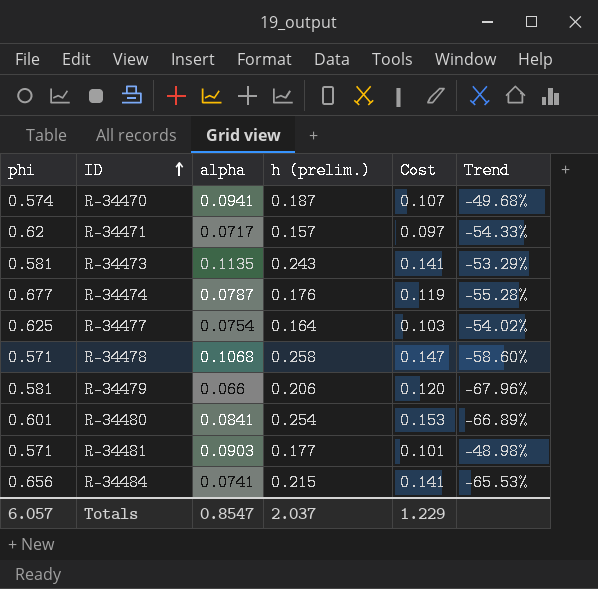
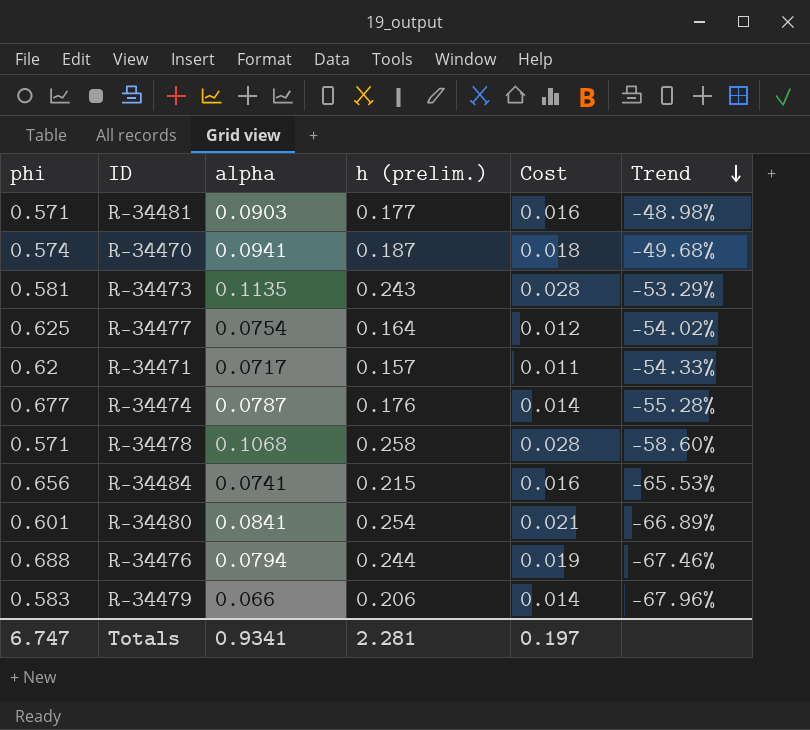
row order: ID ascending -> Trend descending
column Cost | formula: [phi] * [h (prelim.)] -> [alpha] * [h (prelim.)]
row R-34476: none -> 0.688 | 0.0794 | 0.244 | 0.019 | -67.46%
R-34479 | phi: 0.581 -> 0.583
Totals | phi: 6.057 -> 6.747
Totals | alpha: 0.8547 -> 0.9341
Totals | h (prelim.): 2.037 -> 2.281
Totals | Cost: 1.229 -> 0.197

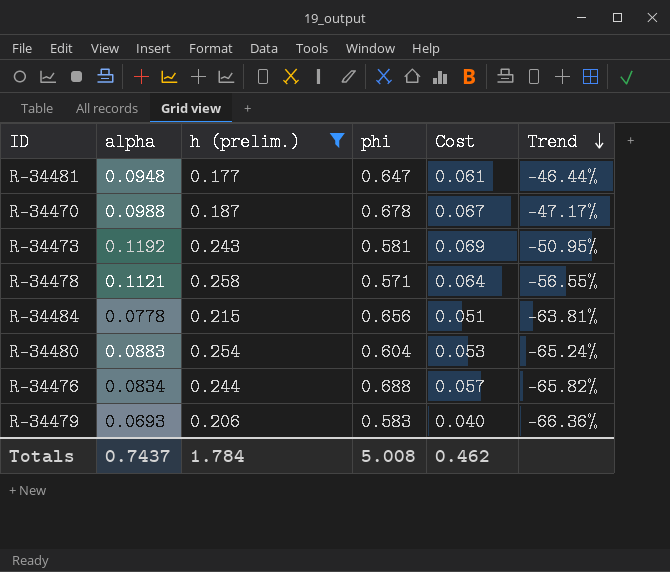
filter: none -> h (prelim.) >= 0.177
column phi | position: 1 -> 4
column Cost | formula: [alpha] * [h (prelim.)] -> [alpha] * [phi]
R-34481 | alpha: 0.0903 -> 0.0948
R-34481 | phi: 0.571 -> 0.647
R-34481 | Trend: -48.98% -> -46.44%
R-34470 | alpha: 0.0941 -> 0.0988
R-34470 | phi: 0.574 -> 0.678
R-34470 | Trend: -49.68% -> -47.17%
R-34473 | alpha: 0.1135 -> 0.1192
R-34473 | Trend: -53.29% -> -50.95%
R-34478 | alpha: 0.1068 -> 0.1121
R-34478 | Trend: -58.60% -> -56.55%
R-34484 | alpha: 0.0741 -> 0.0778
R-34484 | Trend: -65.53% -> -63.81%
R-34480 | alpha: 0.0841 -> 0.0883
R-34480 | phi: 0.601 -> 0.604
R-34480 | Trend: -66.89% -> -65.24%
R-34476 | alpha: 0.0794 -> 0.0834
R-34476 | Trend: -67.46% -> -65.82%
R-34479 | alpha: 0.066 -> 0.0693
R-34479 | Trend: -67.96% -> -66.36%
Totals | alpha: 0.9341 -> 0.7437
Totals | h (prelim.): 2.281 -> 1.784
Totals | phi: 6.747 -> 5.008
Totals | Cost: 0.197 -> 0.462

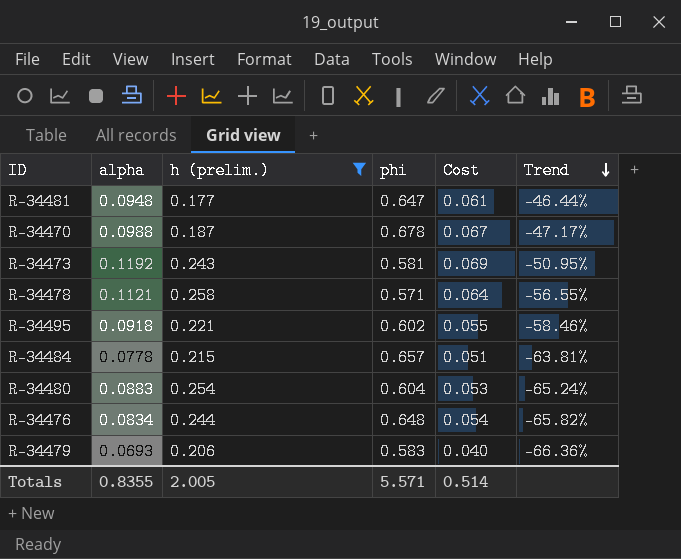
row R-34495: none -> 0.0918 | 0.221 | 0.602 | 0.055 | -58.46%
R-34484 | phi: 0.656 -> 0.657
R-34476 | phi: 0.688 -> 0.648
R-34476 | Cost: 0.057 -> 0.054
Totals | alpha: 0.7437 -> 0.8355
Totals | h (prelim.): 1.784 -> 2.005
Totals | phi: 5.008 -> 5.571
Totals | Cost: 0.462 -> 0.514

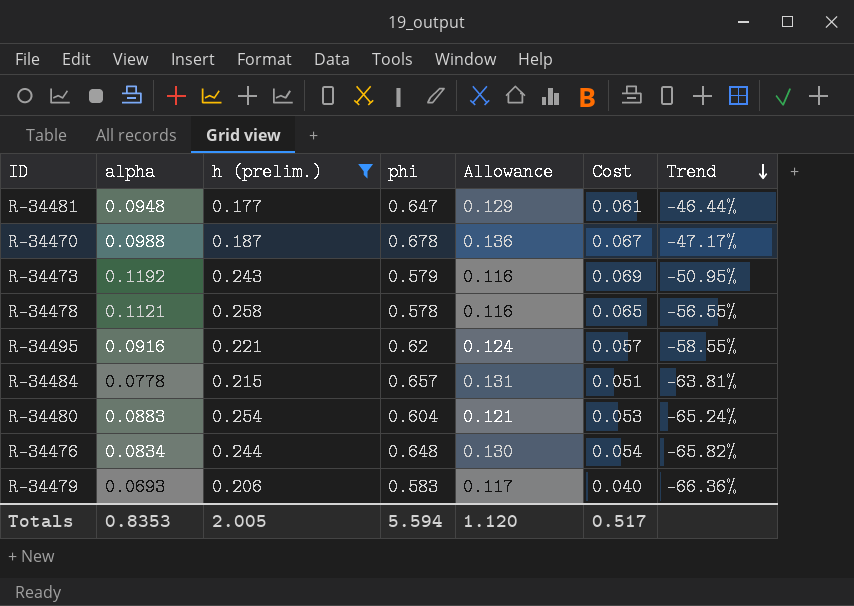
column Allowance | formula: none -> [phi] * 0.2
R-34473 | phi: 0.581 -> 0.579
R-34478 | phi: 0.571 -> 0.578
R-34478 | Cost: 0.064 -> 0.065
R-34495 | alpha: 0.0918 -> 0.0916
R-34495 | phi: 0.602 -> 0.62
R-34495 | Cost: 0.055 -> 0.057
R-34495 | Trend: -58.46% -> -58.55%
Totals | alpha: 0.8355 -> 0.8353
Totals | phi: 5.571 -> 5.594
Totals | Cost: 0.514 -> 0.517

